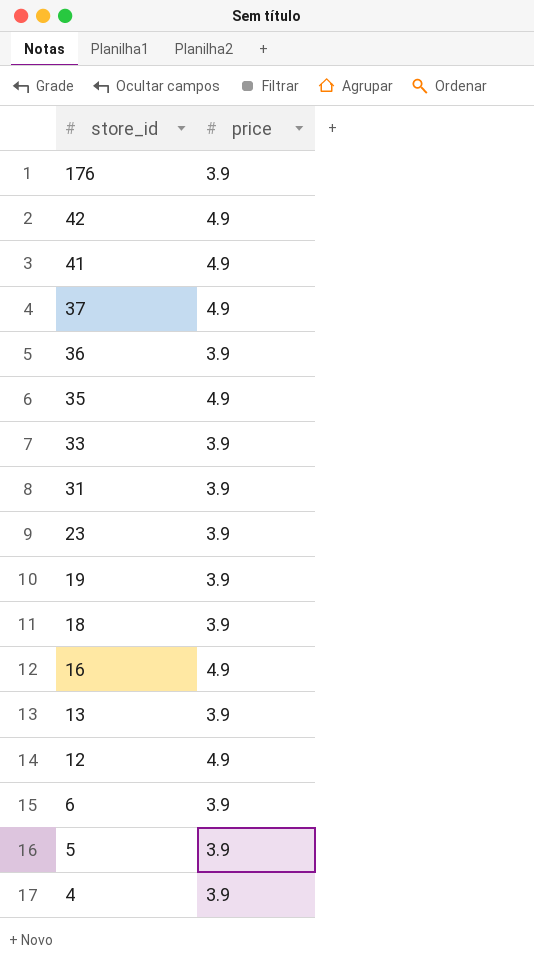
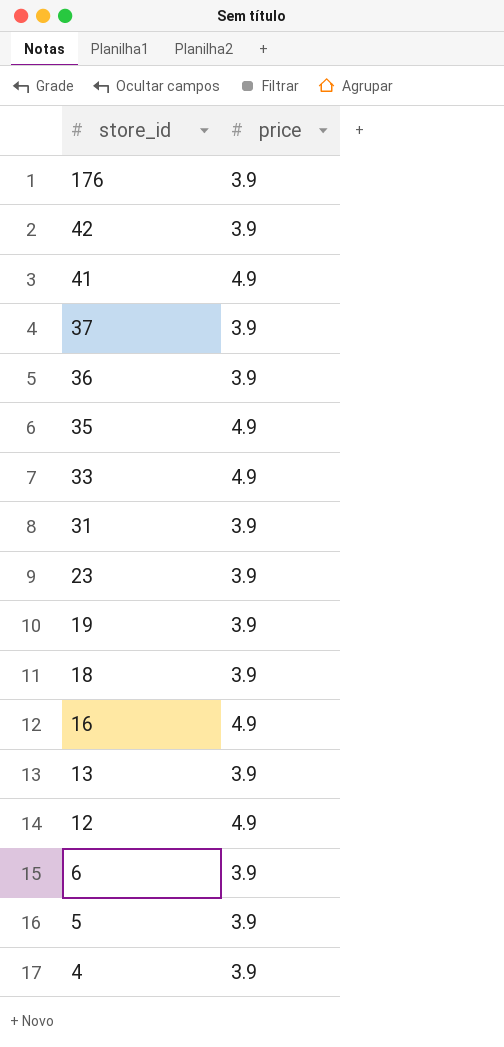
42 | price: 4.9 -> 3.9
37 | price: 4.9 -> 3.9
33 | price: 3.9 -> 4.9

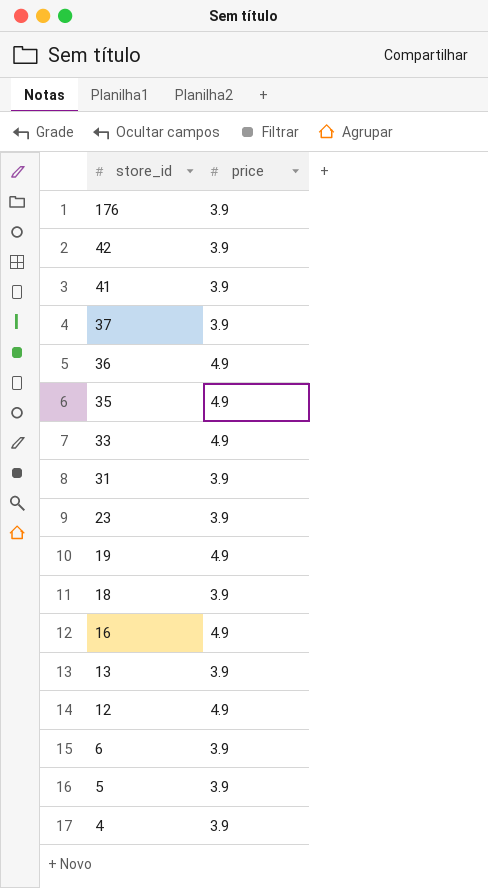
41 | price: 4.9 -> 3.9
36 | price: 3.9 -> 4.9
19 | price: 3.9 -> 4.9

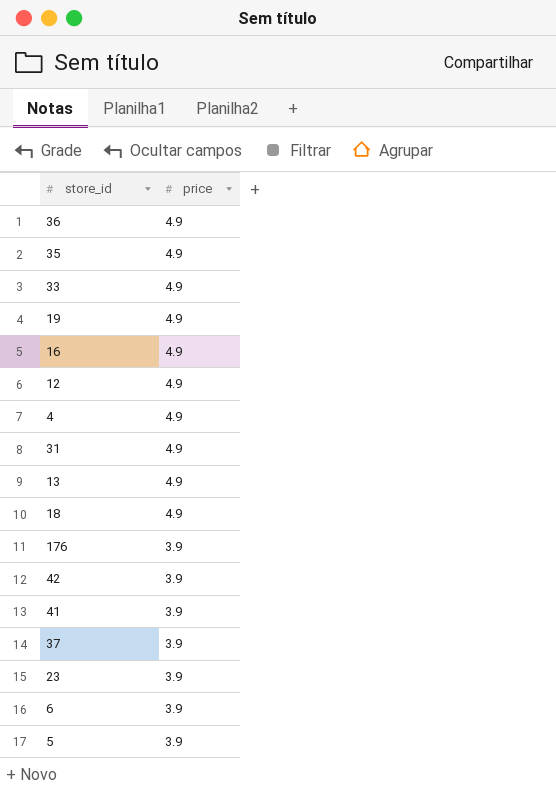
row order: store_id descending -> price descending
4 | price: 3.9 -> 4.9
31 | price: 3.9 -> 4.9
13 | price: 3.9 -> 4.9
18 | price: 3.9 -> 4.9

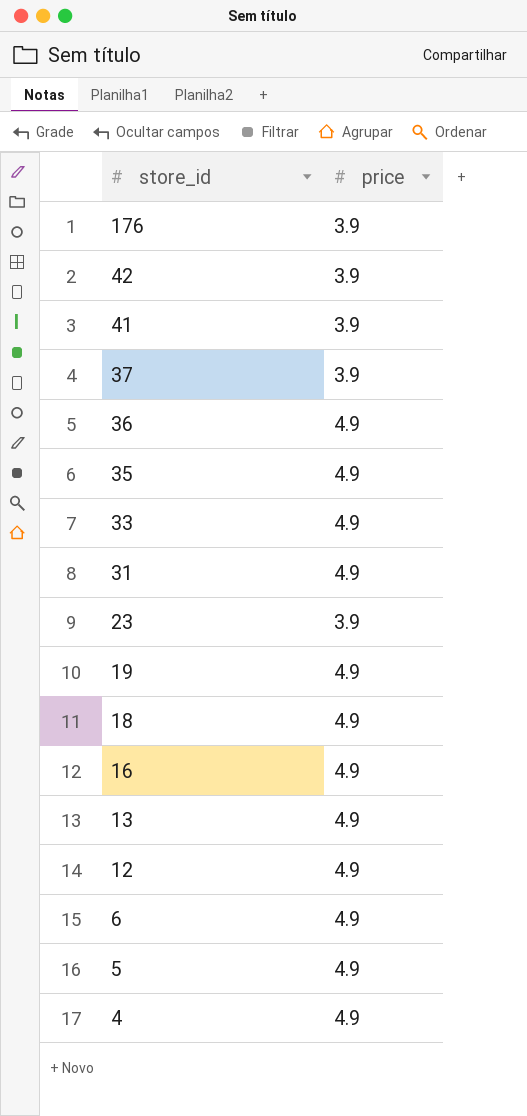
row order: price descending -> store_id descending
6 | price: 3.9 -> 4.9
5 | price: 3.9 -> 4.9

